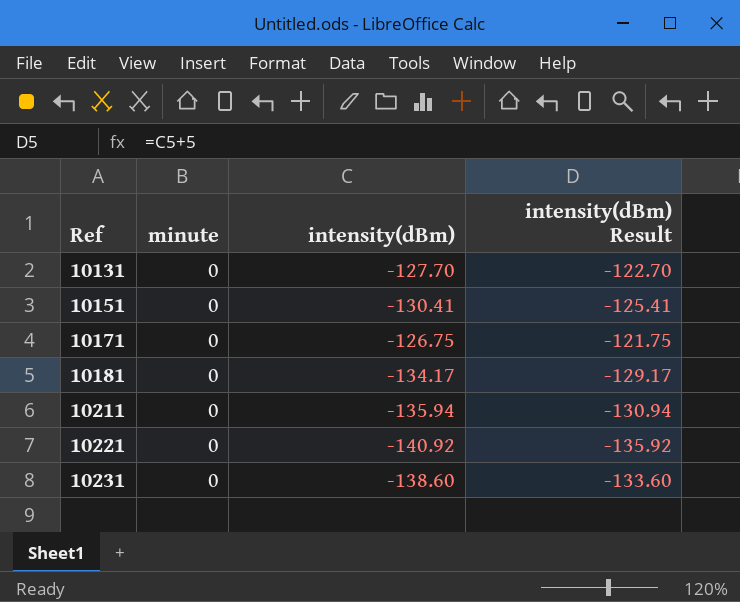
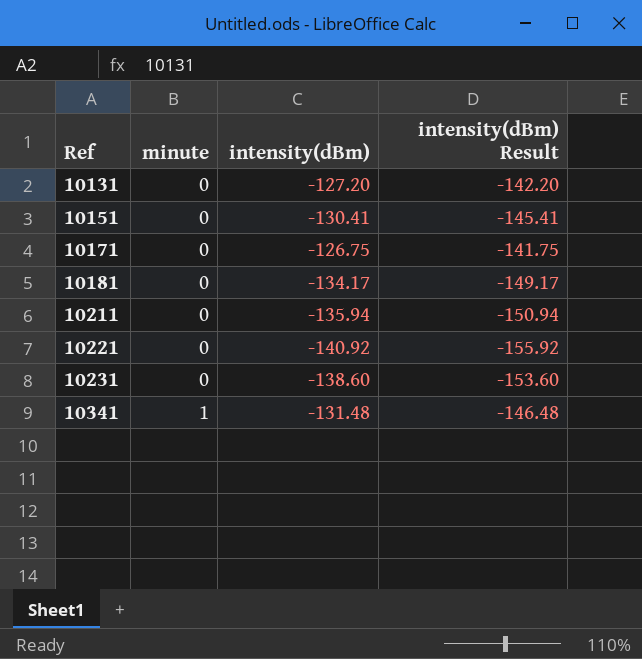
column intensity(dBm) Result | formula: [intensity(dBm)] + 5 -> [intensity(dBm)] - 15
10131 | intensity(dBm): -127.70 -> -127.20
row 10341: none -> 1 | -131.48 | -146.48

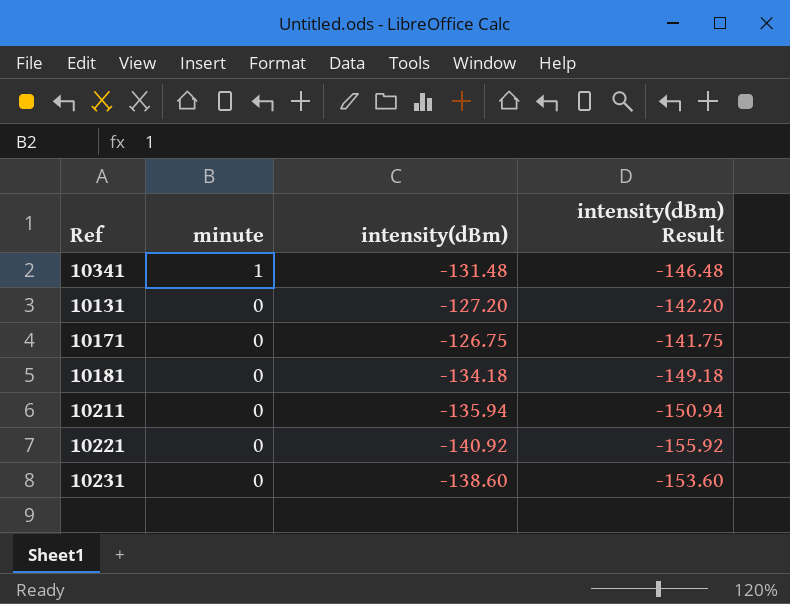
row order: Ref ascending -> minute descending
row 10151: 0 | -130.41 | -145.41 -> none
10181 | intensity(dBm): -134.17 -> -134.18
10181 | intensity(dBm) Result: -149.17 -> -149.18

